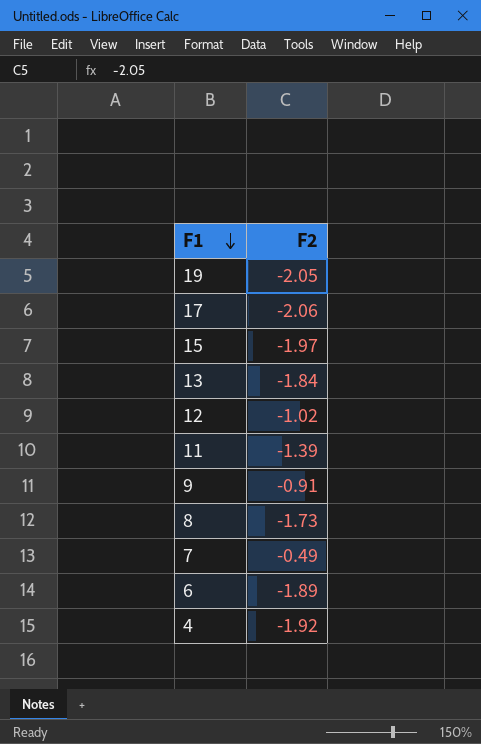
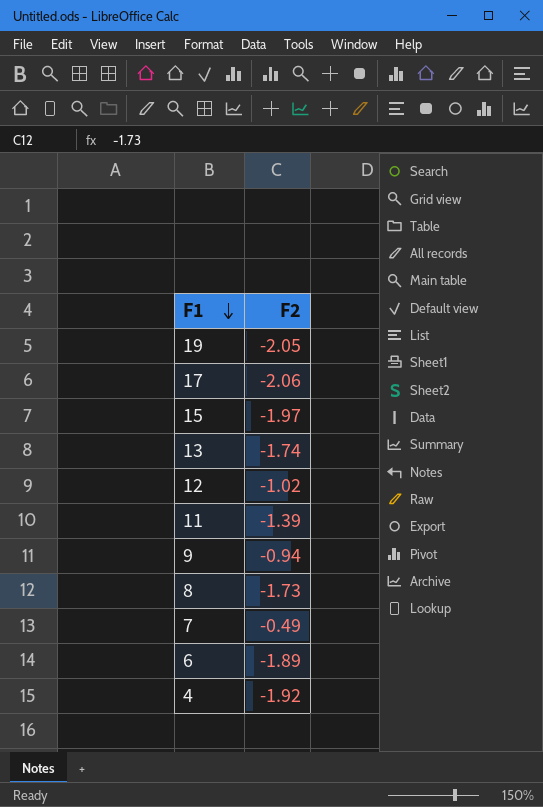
13 | F2: -1.84 -> -1.74
9 | F2: -0.91 -> -0.94

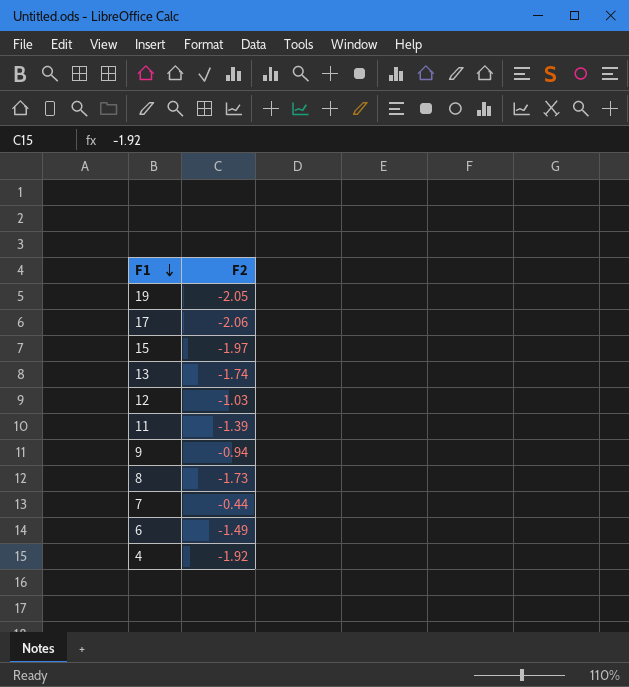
12 | F2: -1.02 -> -1.03
7 | F2: -0.49 -> -0.44
6 | F2: -1.89 -> -1.49

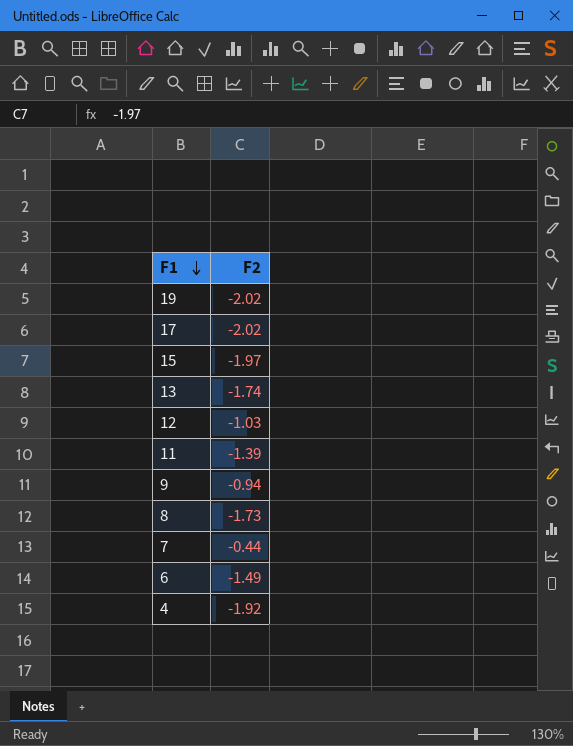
19 | F2: -2.05 -> -2.02
17 | F2: -2.06 -> -2.02

